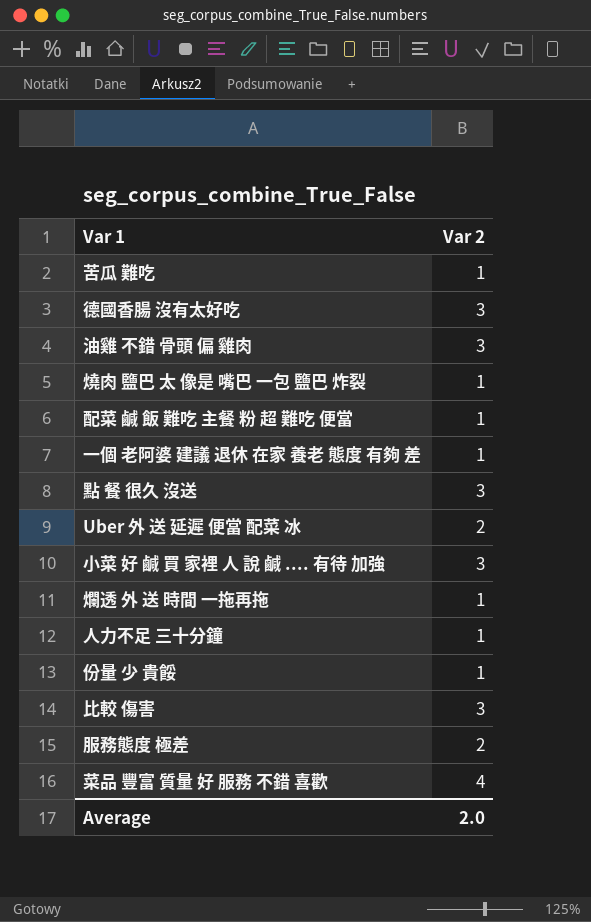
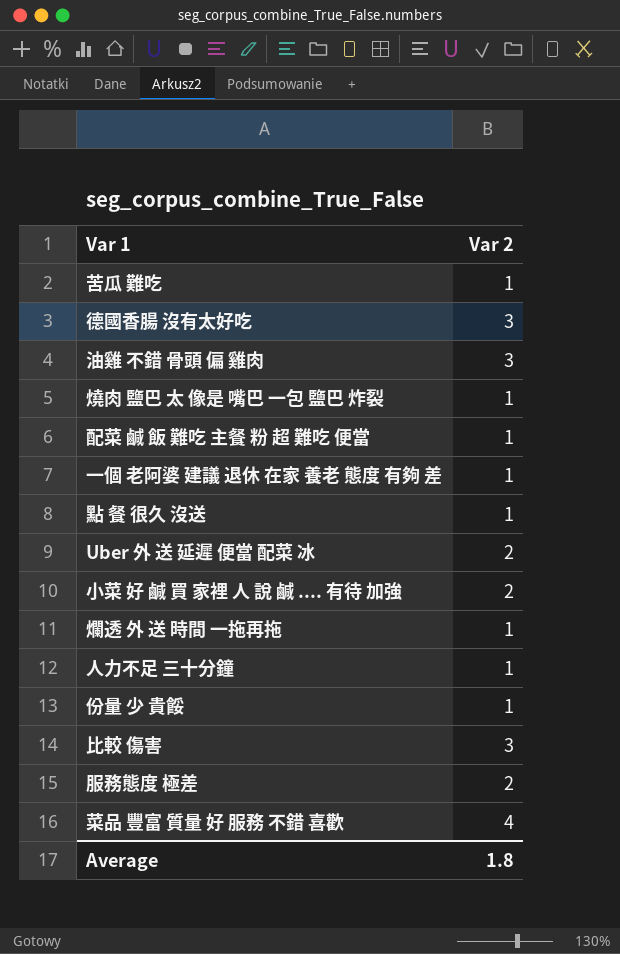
點 餐 很久 沒送 | Var 2: 3 -> 1
小菜 好 鹹 買 家裡 人 說 鹹 .... 有待 加強 | Var 2: 3 -> 2
Average | Var 2: 2.0 -> 1.8

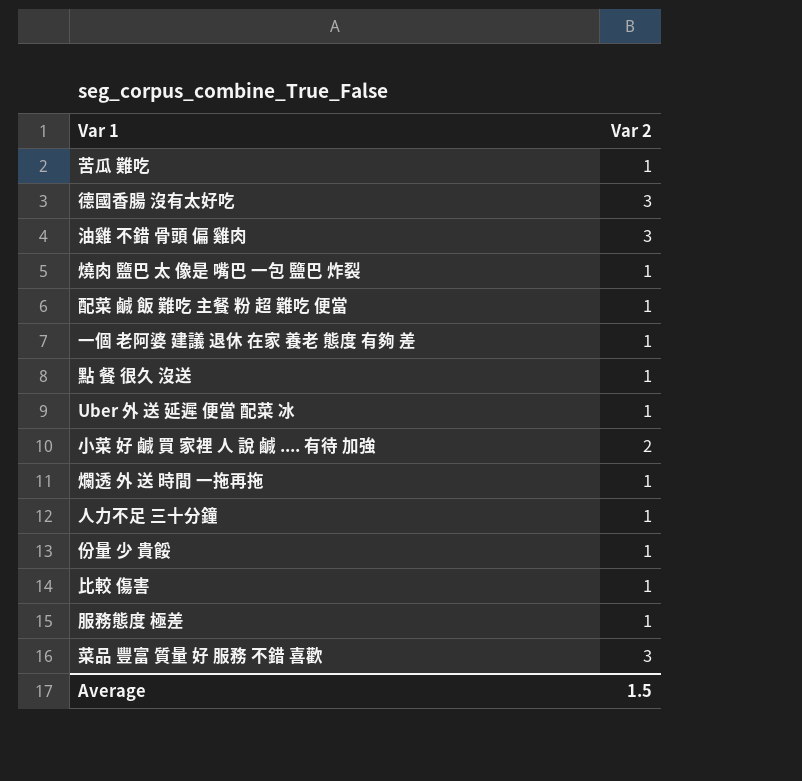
Uber 外 送 延遲 便當 配菜 冰 | Var 2: 2 -> 1
比較 傷害 | Var 2: 3 -> 1
服務態度 極差 | Var 2: 2 -> 1
菜品 豐富 質量 好 服務 不錯 喜歡 | Var 2: 4 -> 3
Average | Var 2: 1.8 -> 1.5

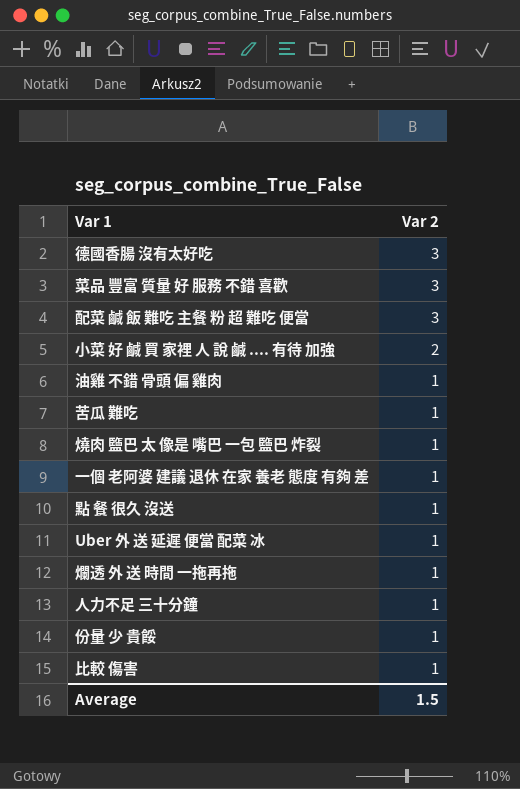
row order: none -> Var 2 descending
row 服務態度 極差: 1 -> none
配菜 鹹 飯 難吃 主餐 粉 超 難吃 便當 | Var 2: 1 -> 3
油雞 不錯 骨頭 偏 雞肉 | Var 2: 3 -> 1

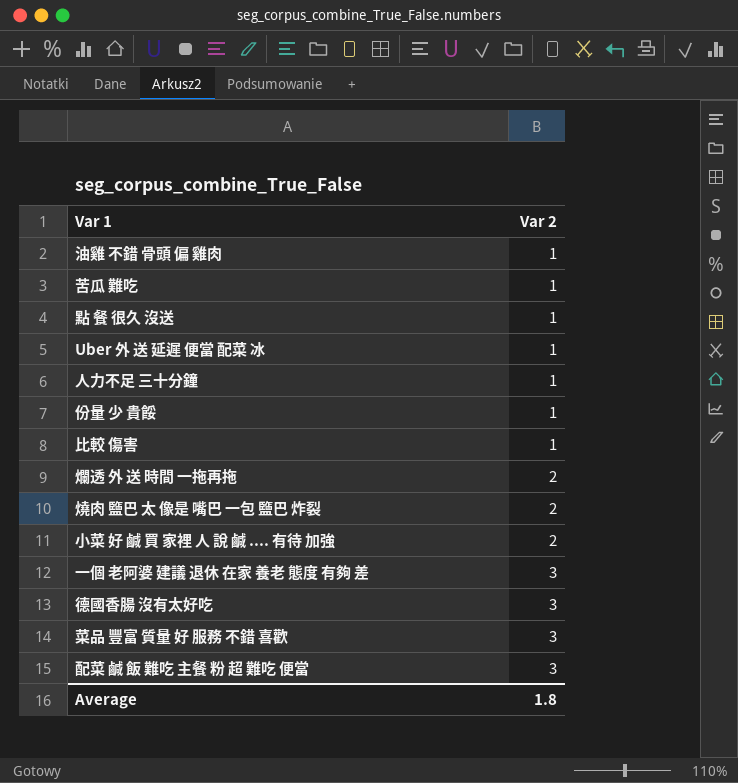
row order: Var 2 descending -> Var 2 ascending
爛透 外 送 時間 一拖再拖 | Var 2: 1 -> 2
燒肉 鹽巴 太 像是 嘴巴 一包 鹽巴 炸裂 | Var 2: 1 -> 2
一個 老阿婆 建議 退休 在家 養老 態度 有夠 差 | Var 2: 1 -> 3
Average | Var 2: 1.5 -> 1.8

